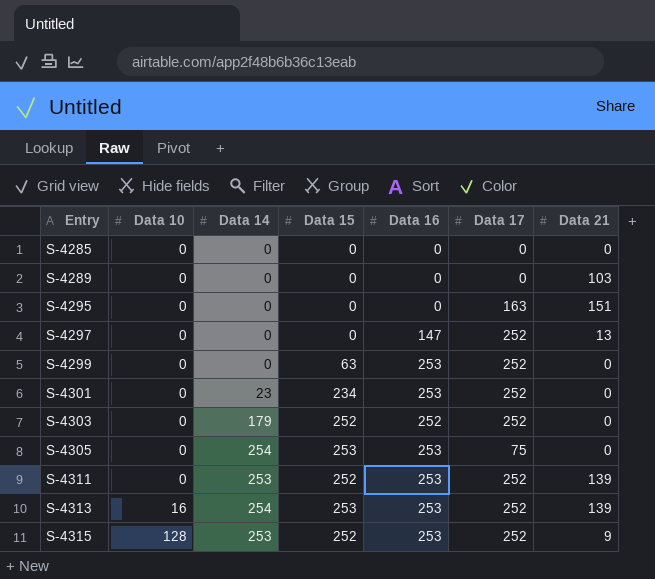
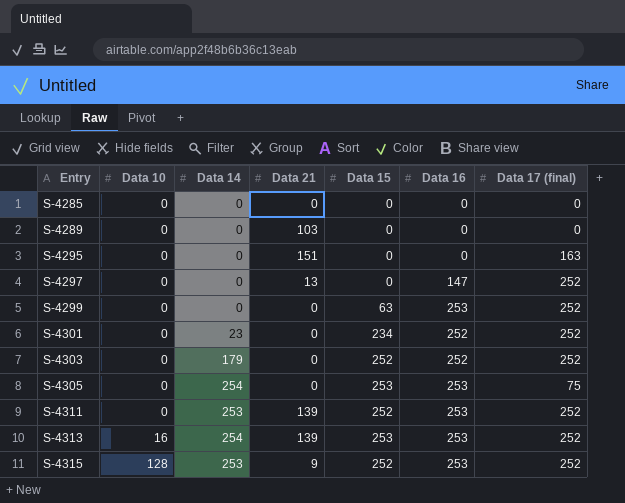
column Data 21 | position: 7 -> 4
column name: Data 17 -> Data 17 (final)
S-4301 | Data 16: 253 -> 252

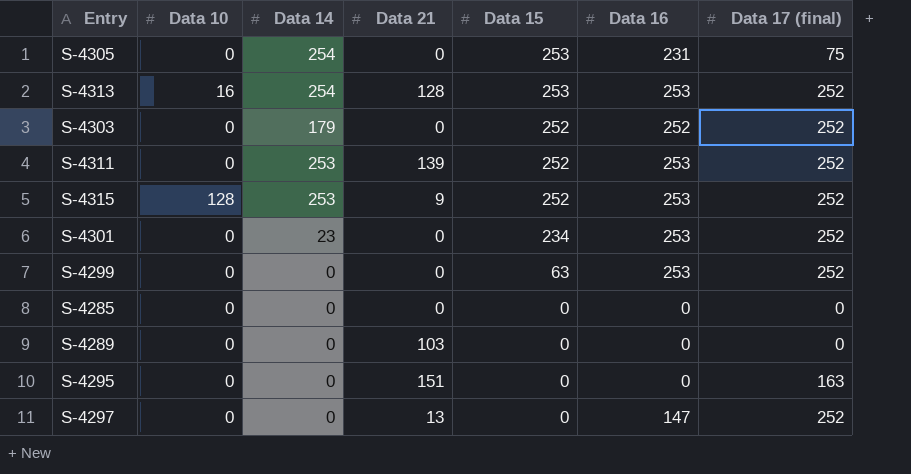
row order: Entry ascending -> Data 15 descending
S-4305 | Data 16: 253 -> 231
S-4313 | Data 21: 139 -> 128
S-4301 | Data 16: 252 -> 253

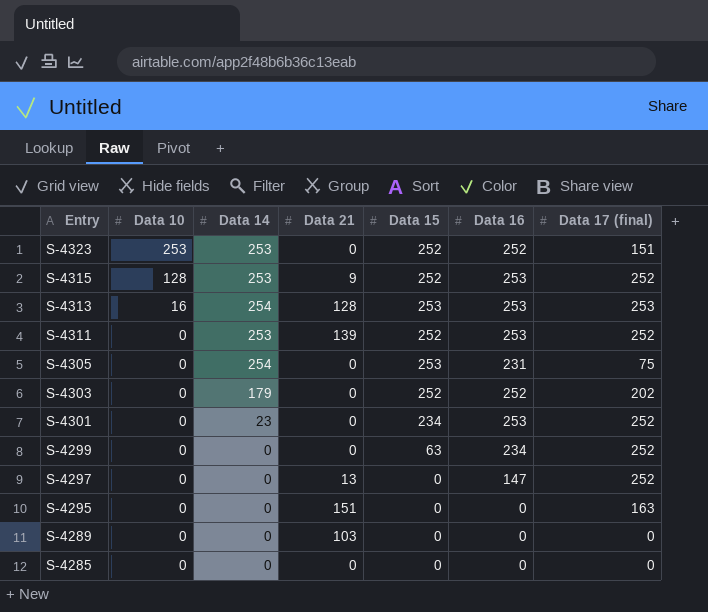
row order: Data 15 descending -> Entry descending
row S-4323: none -> 253 | 253 | 0 | 252 | 252 | 151
S-4313 | Data 17 (final): 252 -> 253
S-4303 | Data 17 (final): 252 -> 202
S-4299 | Data 16: 253 -> 234

